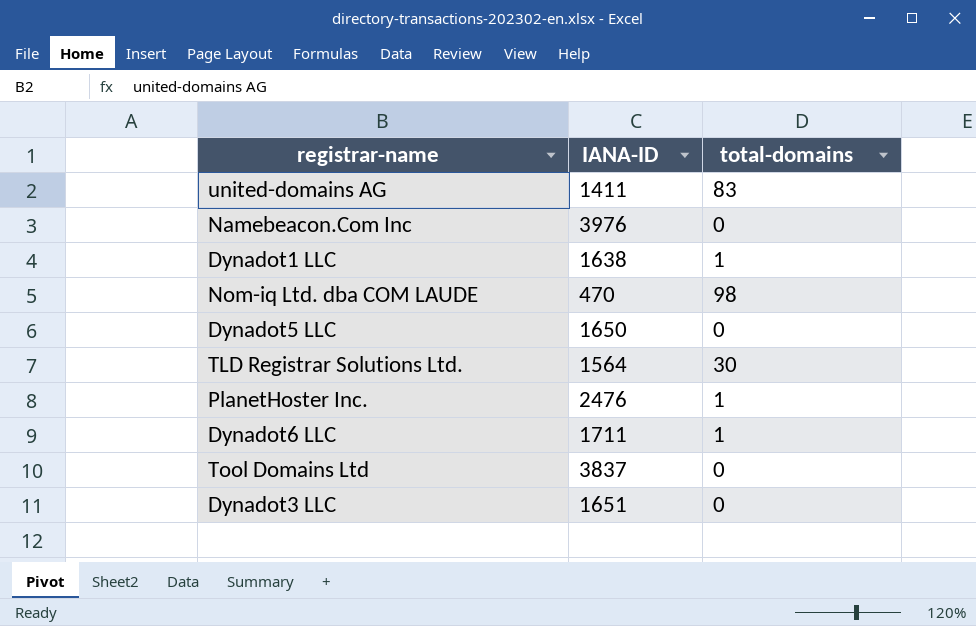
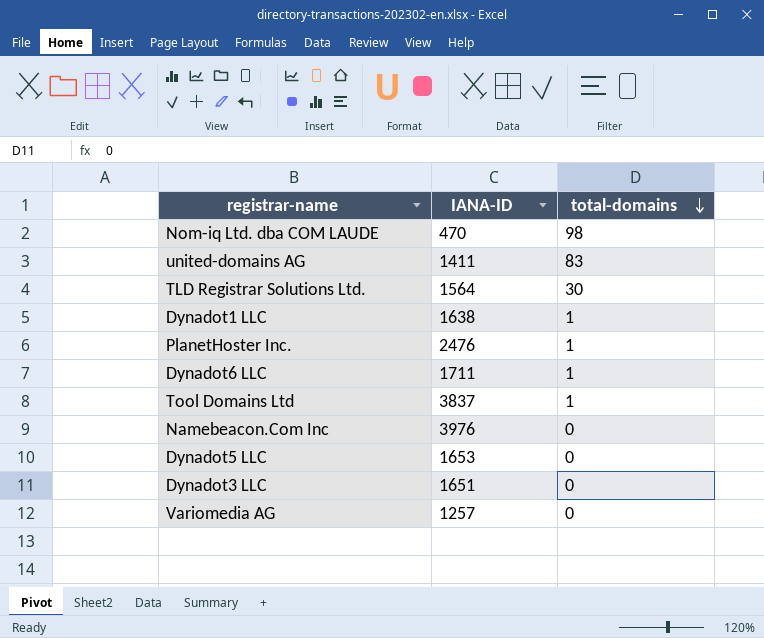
row order: none -> total-domains descending
Tool Domains Ltd | total-domains: 0 -> 1
Dynadot5 LLC | IANA-ID: 1650 -> 1653
row Variomedia AG: none -> 1257 | 0

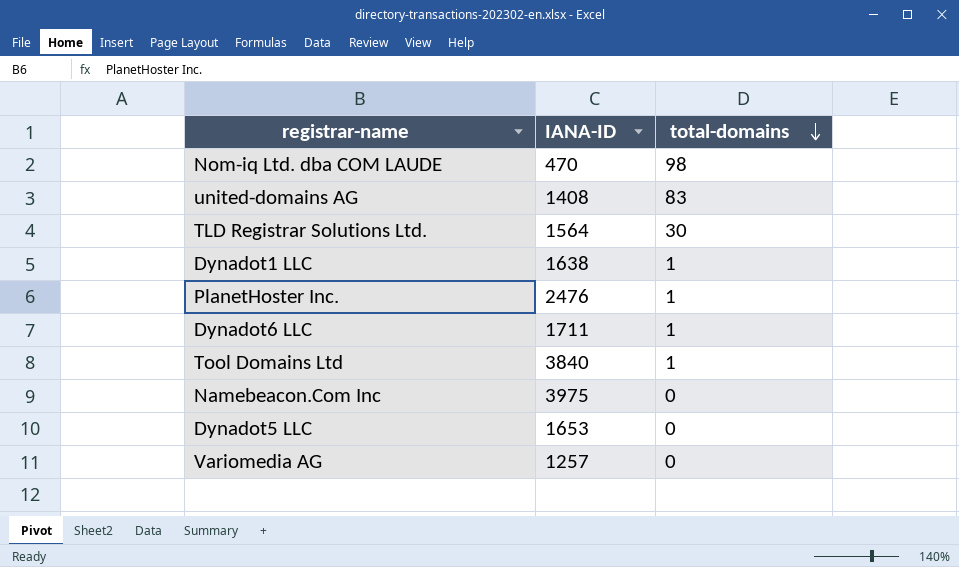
row Dynadot3 LLC: 1651 | 0 -> none
united-domains AG | IANA-ID: 1411 -> 1408
Tool Domains Ltd | IANA-ID: 3837 -> 3840
Namebeacon.Com Inc | IANA-ID: 3976 -> 3975

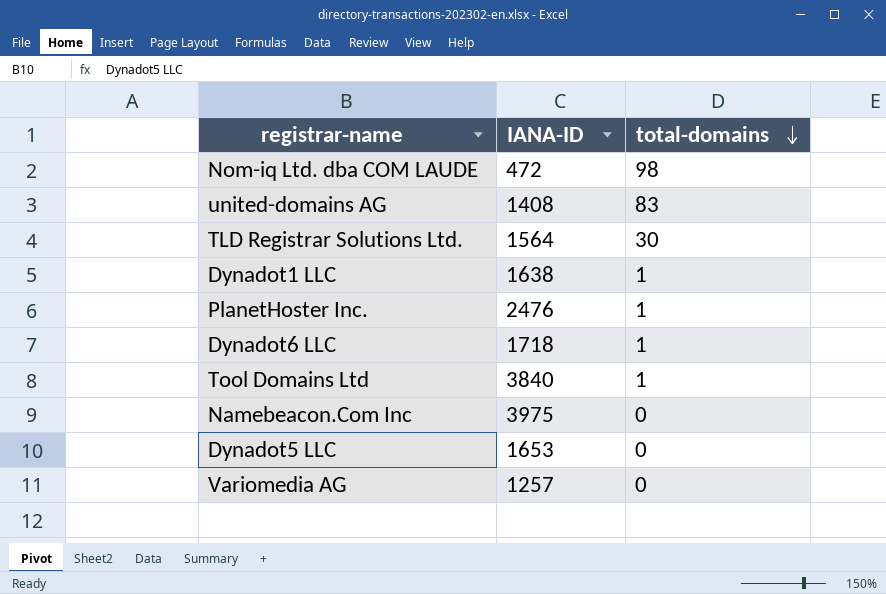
Nom-iq Ltd. dba COM LAUDE | IANA-ID: 470 -> 472
Dynadot6 LLC | IANA-ID: 1711 -> 1718

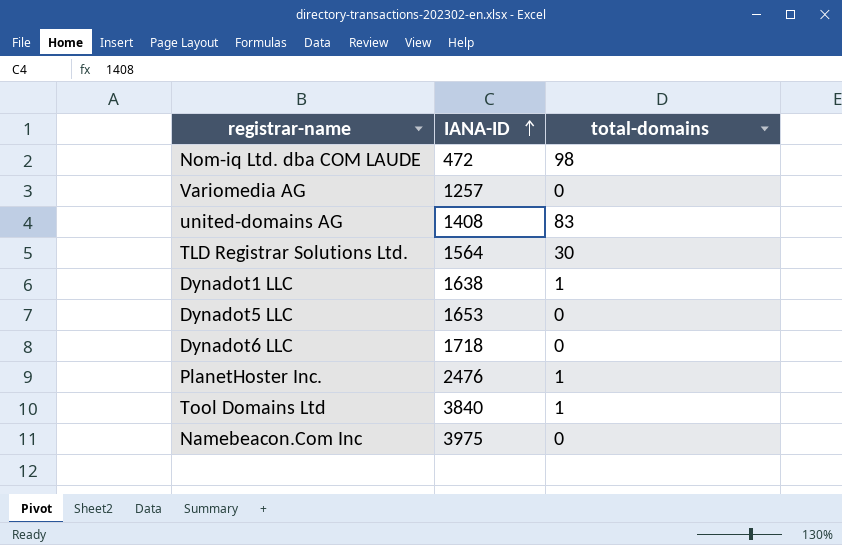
row order: total-domains descending -> IANA-ID ascending
Dynadot6 LLC | total-domains: 1 -> 0

